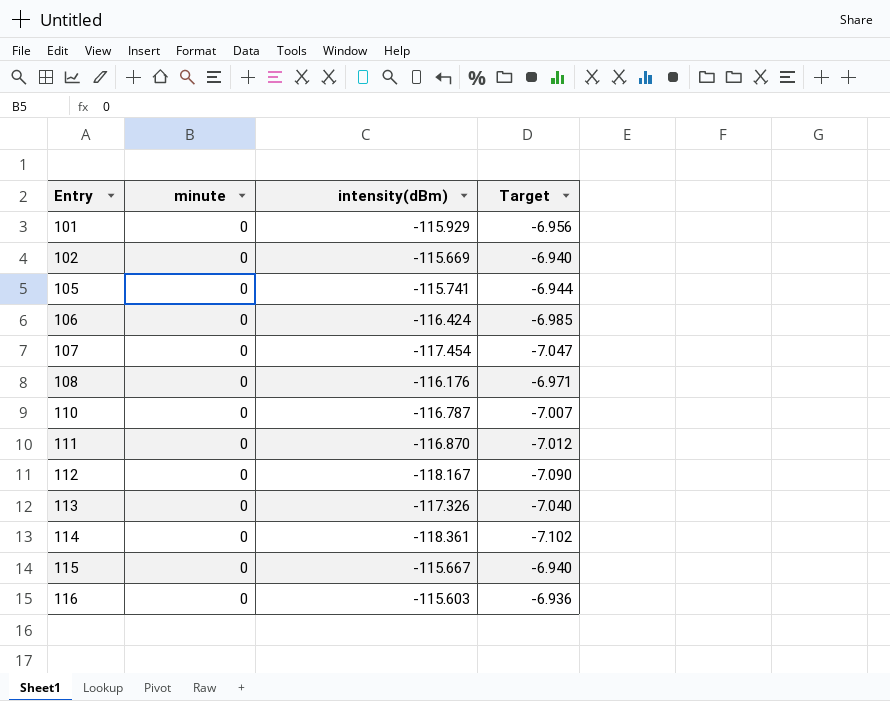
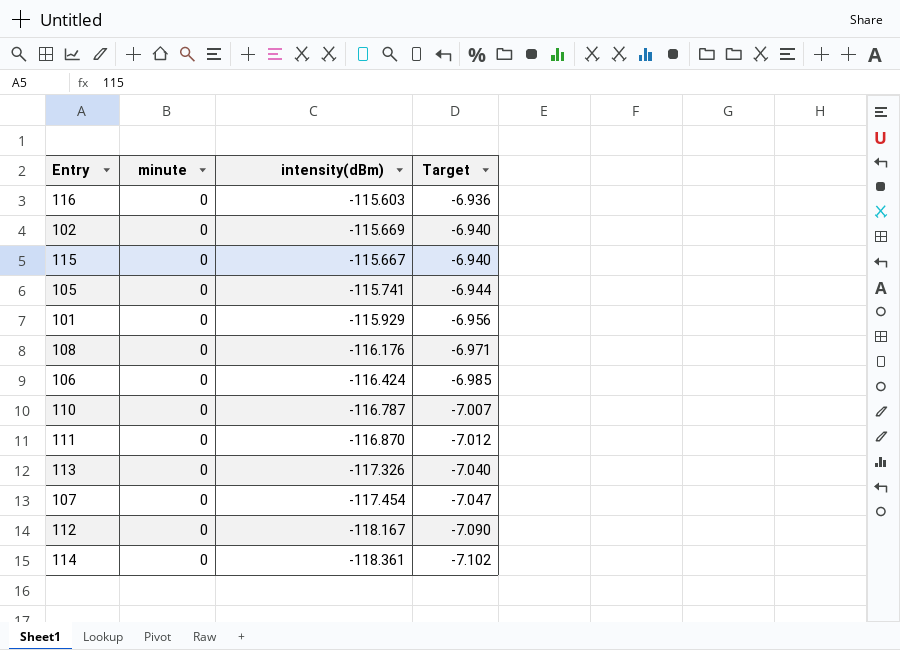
row order: Entry ascending -> Target descending

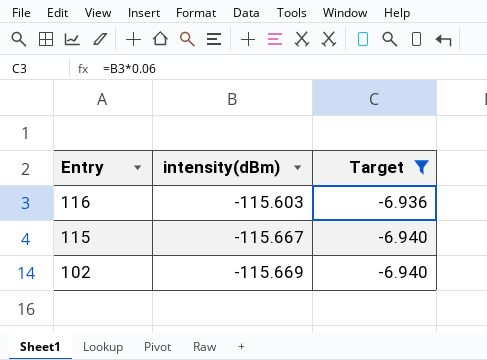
filter: none -> Target >= -6.940
row order: Target descending -> Entry descending
column minute | position: 2 -> none

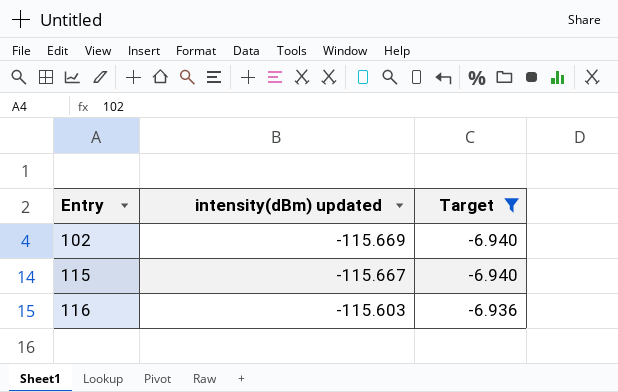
row order: Entry descending -> Entry ascending
column name: intensity(dBm) -> intensity(dBm) updated

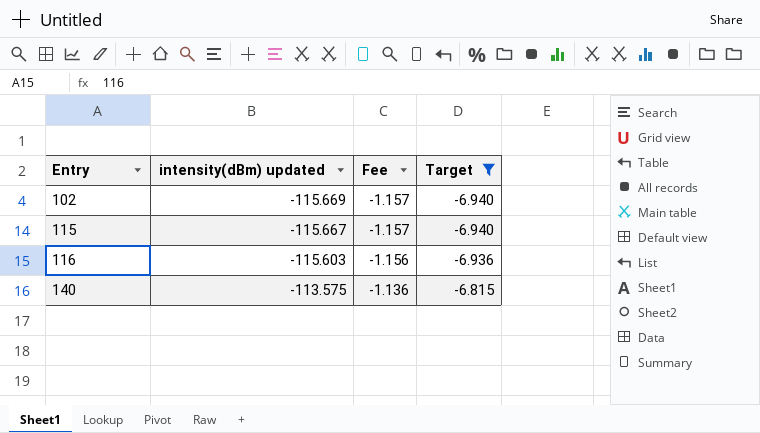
column Fee | formula: none -> [intensity(dBm) updated] * 0.01
row 140: none -> -113.575 | -1.136 | -6.815

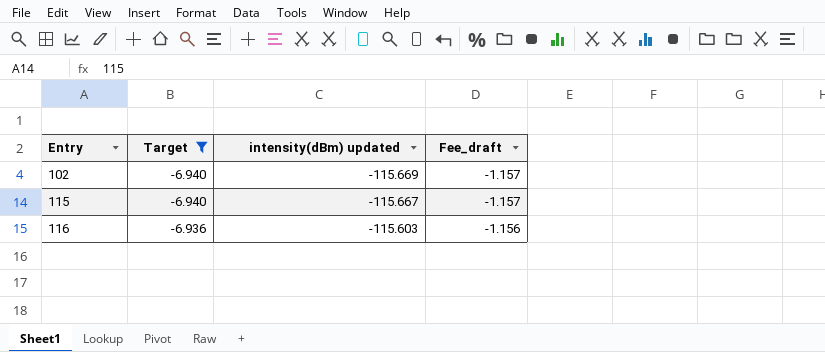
column Target | position: 4 -> 2
column name: Fee -> Fee_draft
row 140: -113.575 | -1.136 | -6.815 -> none

